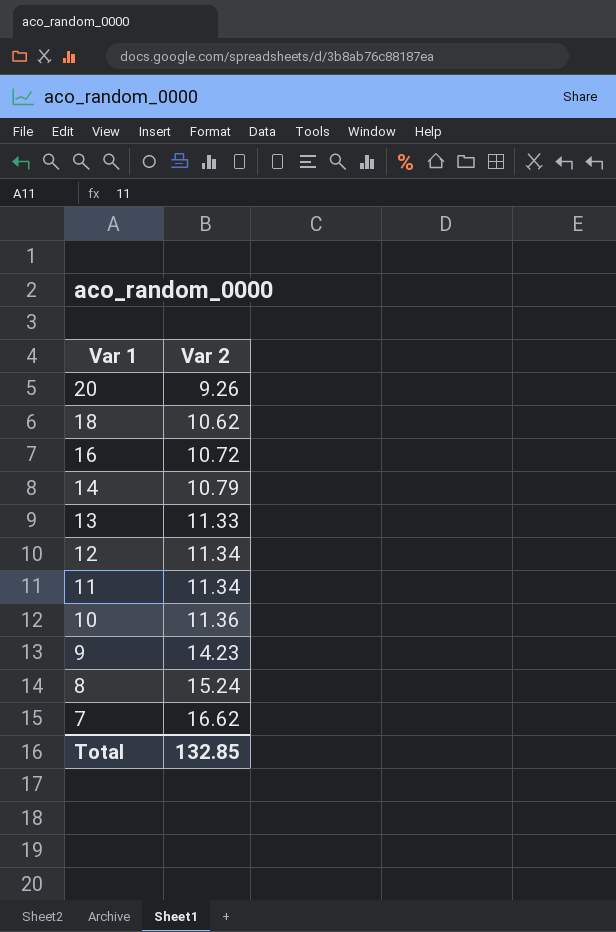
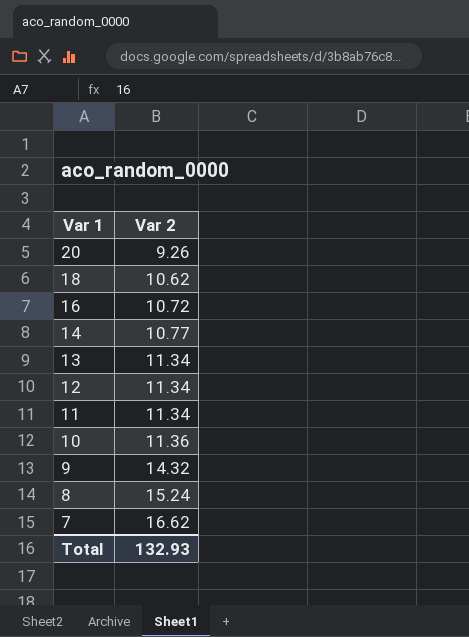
14 | Var 2: 10.79 -> 10.77
13 | Var 2: 11.33 -> 11.34
9 | Var 2: 14.23 -> 14.32
Total | Var 2: 132.85 -> 132.93

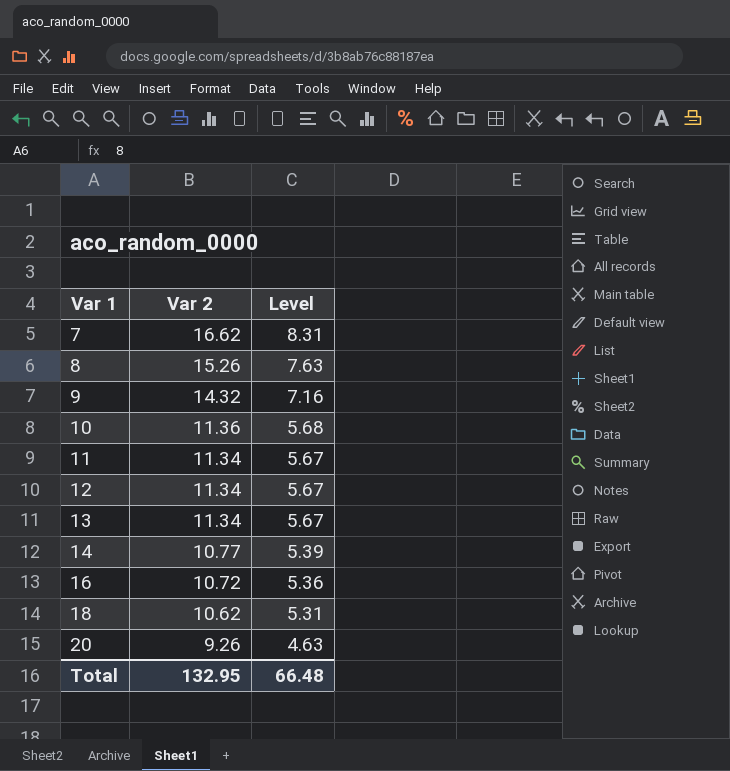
row order: Var 1 descending -> Var 1 ascending
column Level | formula: none -> [Var 2] * 0.5
8 | Var 2: 15.24 -> 15.26
Total | Var 2: 132.93 -> 132.95

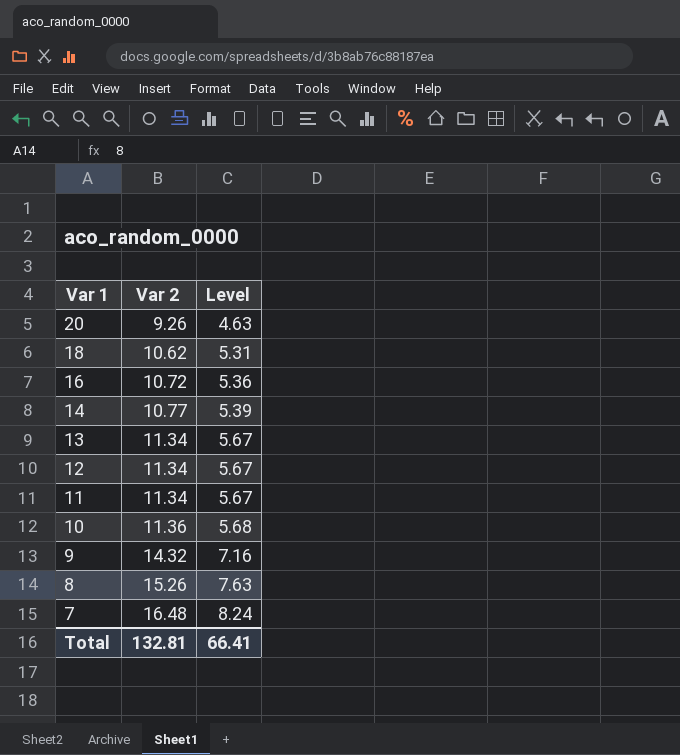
row order: Var 1 ascending -> Var 1 descending
7 | Var 2: 16.62 -> 16.48
7 | Level: 8.31 -> 8.24
Total | Var 2: 132.95 -> 132.81
Total | Level: 66.48 -> 66.41

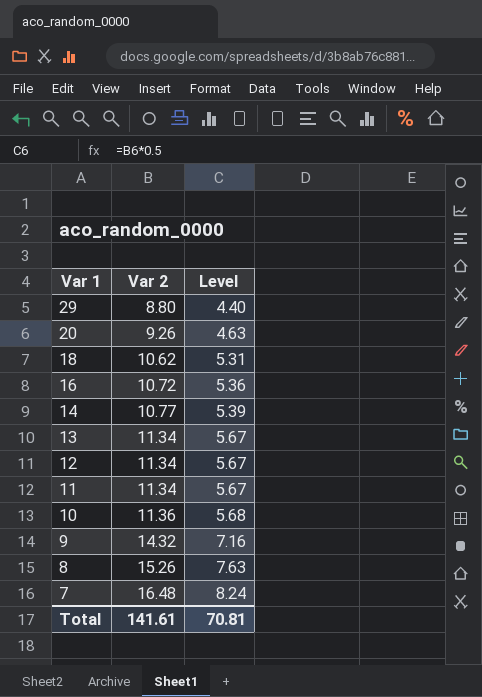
row 29: none -> 8.80 | 4.40
Total | Var 2: 132.81 -> 141.61
Total | Level: 66.41 -> 70.81

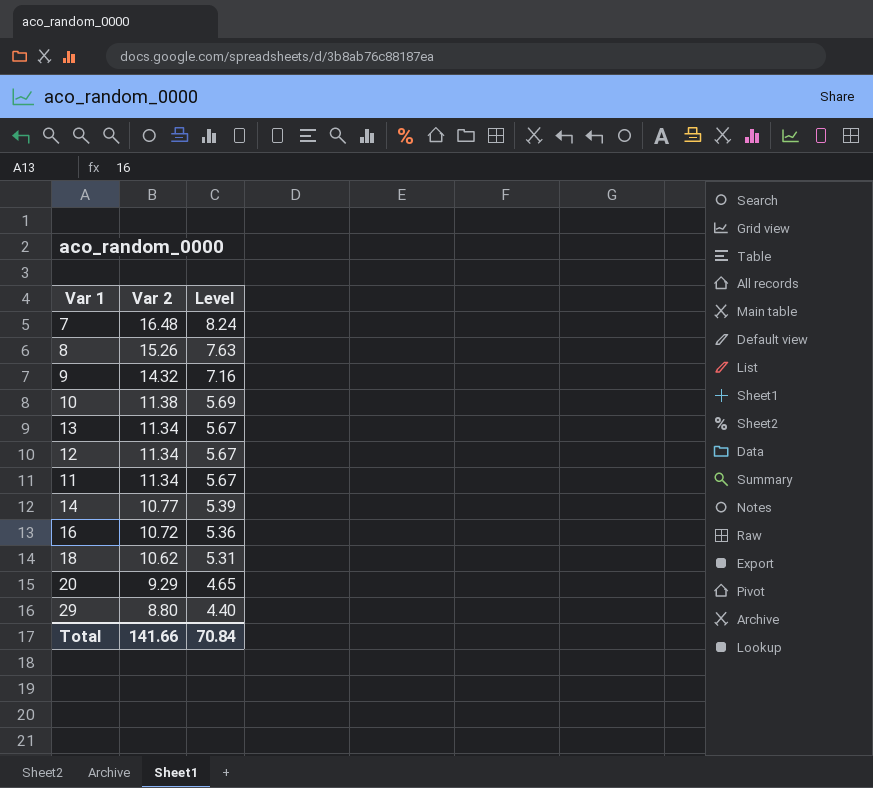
row order: Var 1 descending -> Var 2 descending
10 | Var 2: 11.36 -> 11.38
10 | Level: 5.68 -> 5.69
20 | Var 2: 9.26 -> 9.29
20 | Level: 4.63 -> 4.65
Total | Var 2: 141.61 -> 141.66
Total | Level: 70.81 -> 70.84

